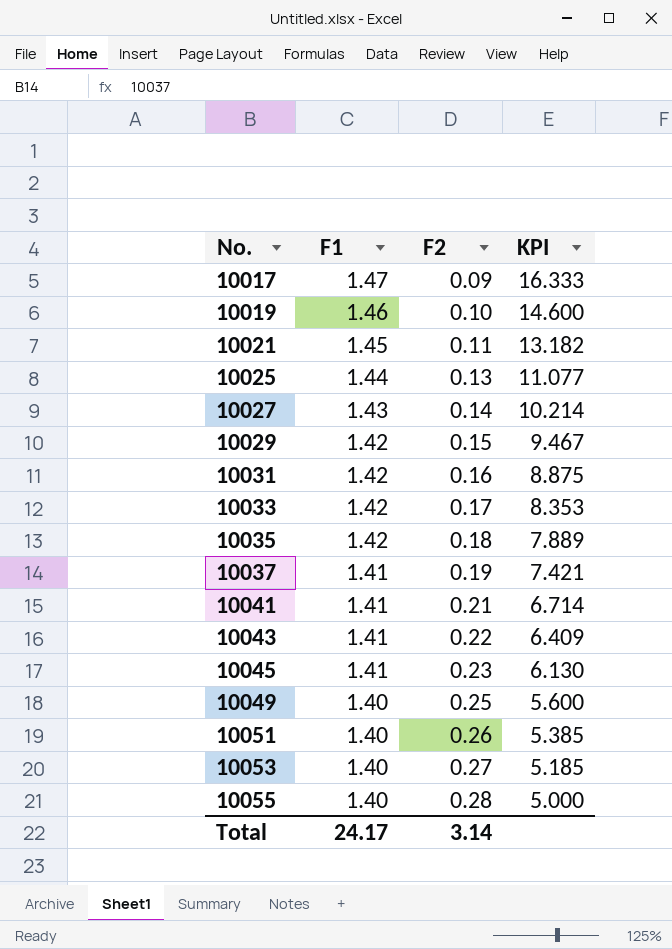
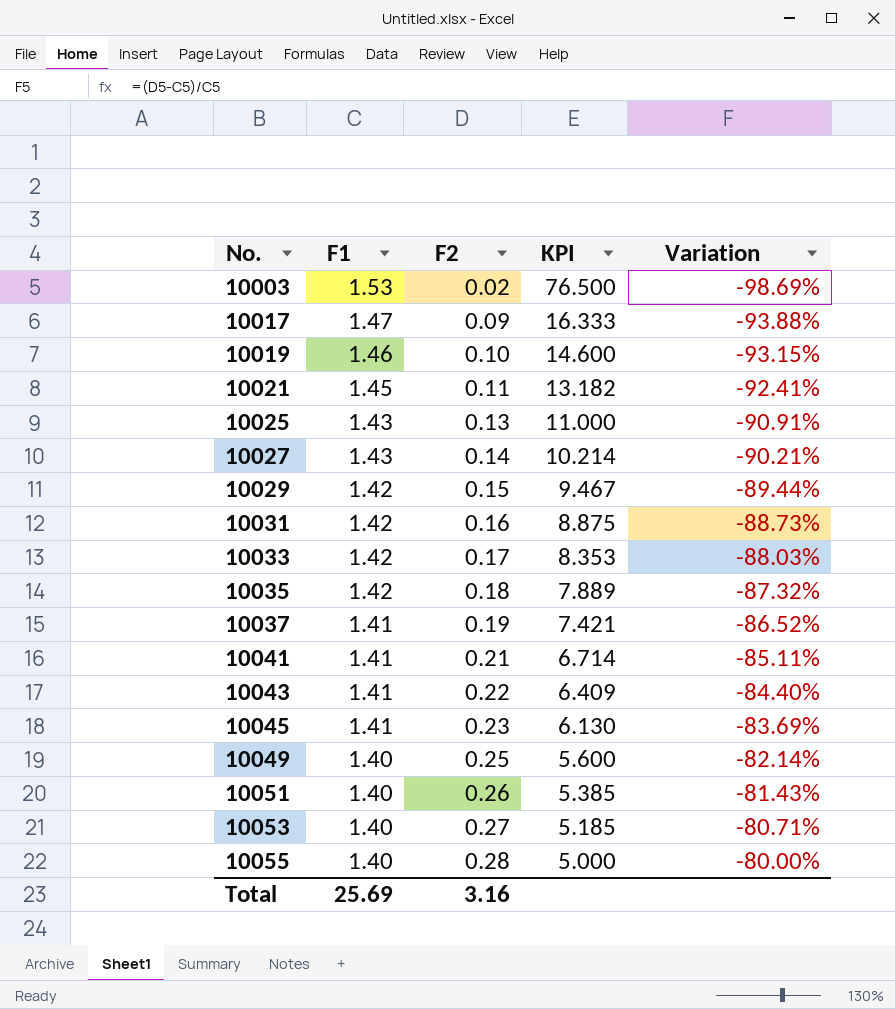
column Variation | formula: none -> ([F2] - [F1]) / [F1]
row 10003: none -> 1.53 | 0.02 | 76.500 | -98.69%
10025 | F1: 1.44 -> 1.43
10025 | KPI: 11.077 -> 11.000
Total | F1: 24.17 -> 25.69
Total | F2: 3.14 -> 3.16

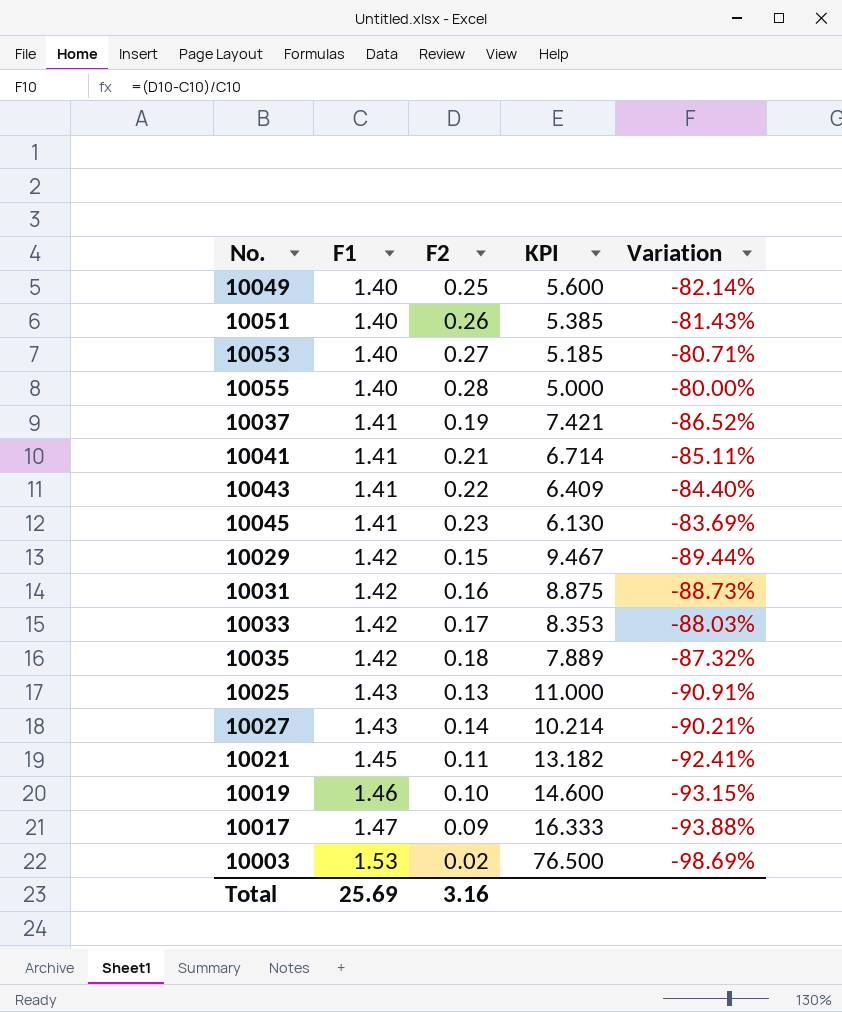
row order: No. ascending -> F1 ascending

